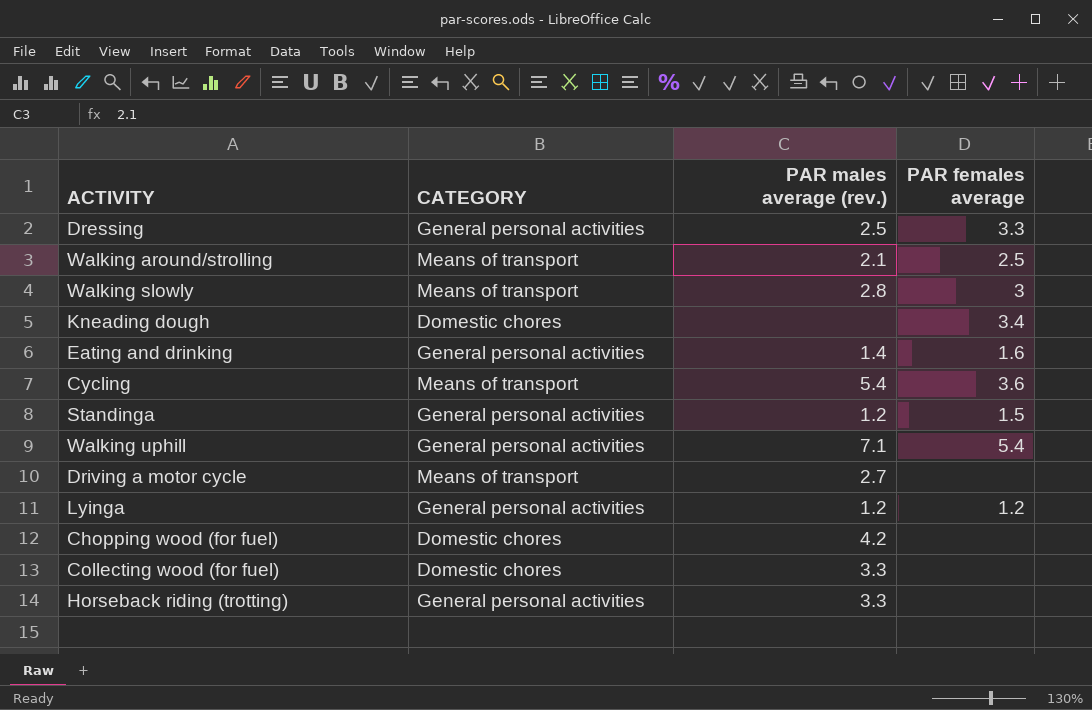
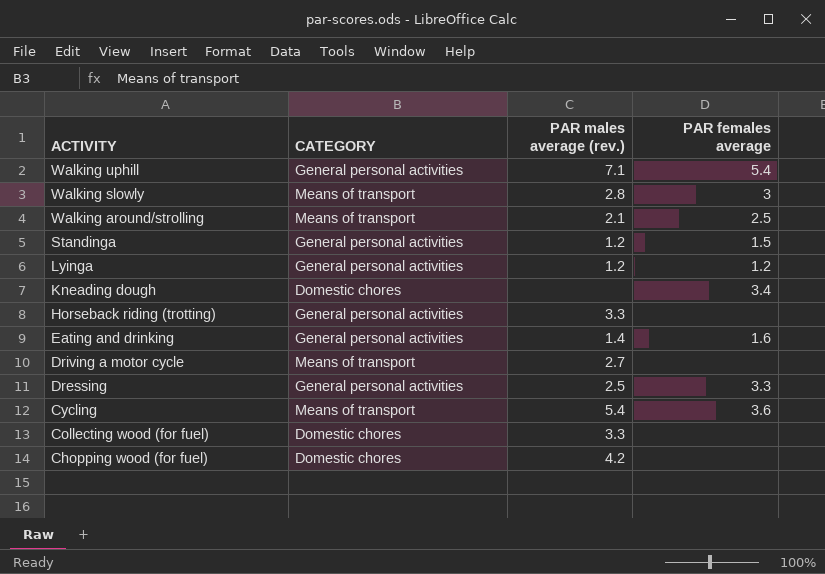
row order: none -> ACTIVITY descending

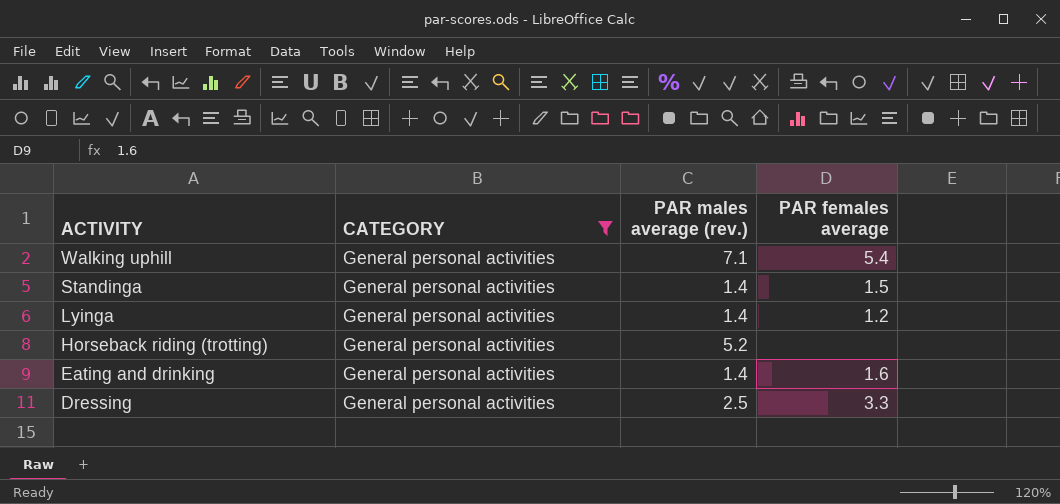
filter: none -> CATEGORY = General personal activities
Standinga | PAR males average (rev.): 1.2 -> 1.4
Lyinga | PAR males average (rev.): 1.2 -> 1.4
Horseback riding (trotting) | PAR males average (rev.): 3.3 -> 5.2

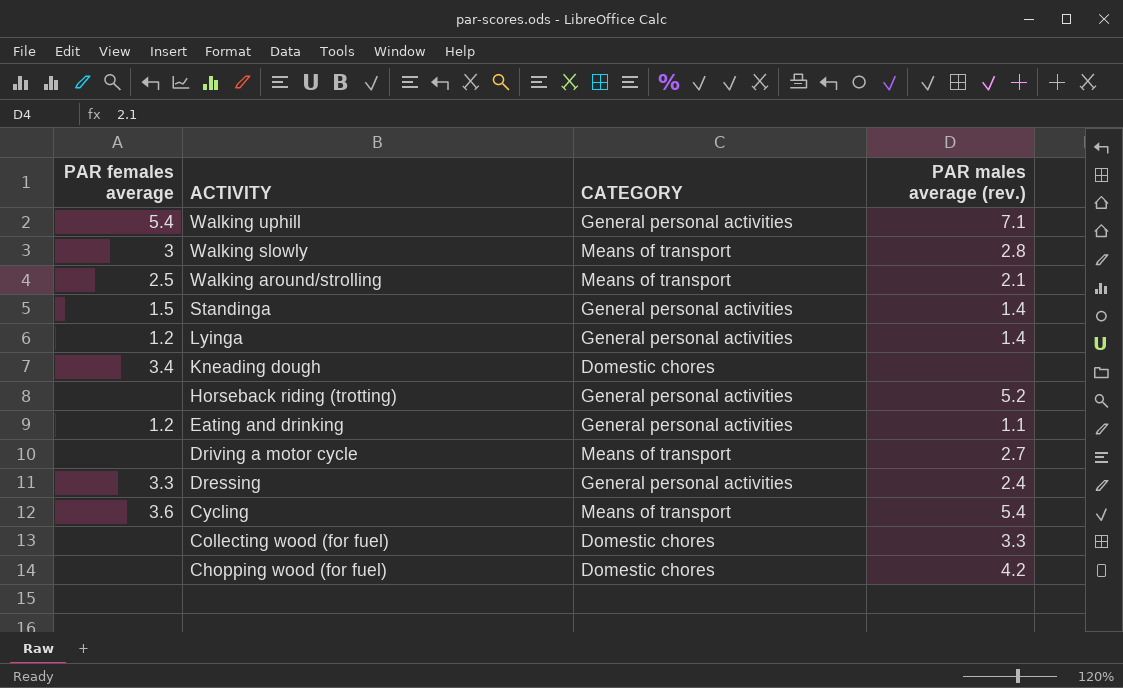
filter: CATEGORY = General personal activities -> none
column PAR females average | position: 4 -> 1
Eating and drinking | PAR females average: 1.6 -> 1.2
Eating and drinking | PAR males average (rev.): 1.4 -> 1.1
Dressing | PAR males average (rev.): 2.5 -> 2.4

